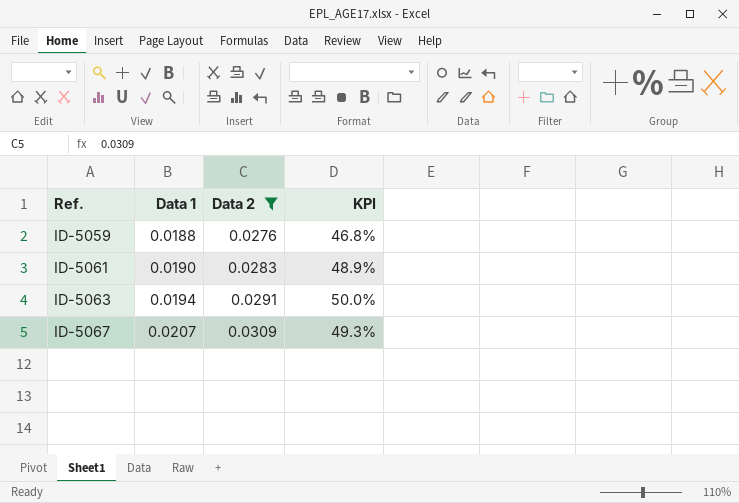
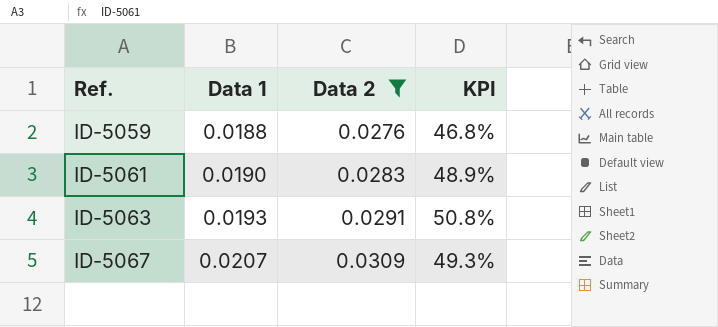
ID-5063 | Data 1: 0.0194 -> 0.0193
ID-5063 | KPI: 50.0% -> 50.8%

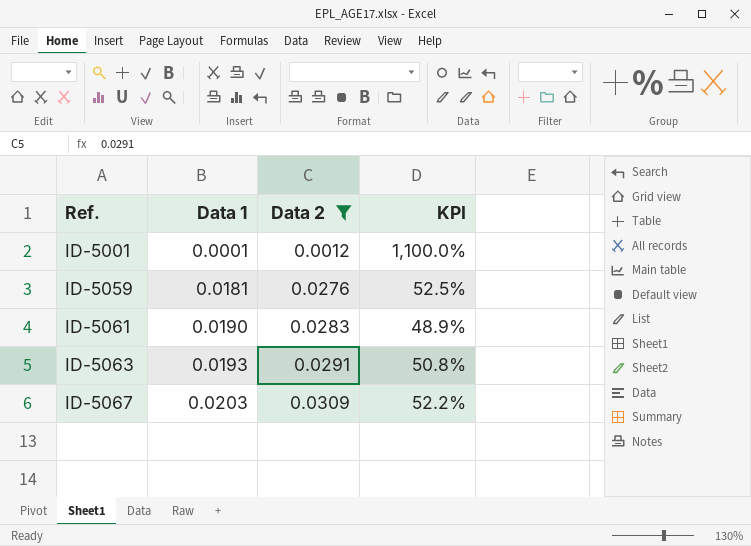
row ID-5001: none -> 0.0001 | 0.0012 | 1,100.0%
ID-5059 | Data 1: 0.0188 -> 0.0181
ID-5059 | KPI: 46.8% -> 52.5%
ID-5067 | Data 1: 0.0207 -> 0.0203
ID-5067 | KPI: 49.3% -> 52.2%

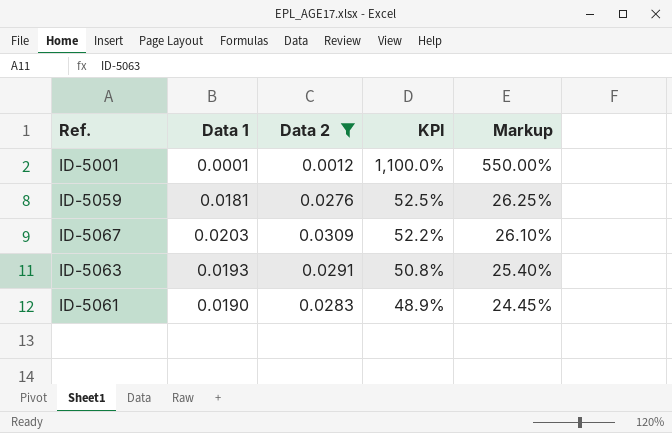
row order: Ref. ascending -> KPI descending
column Markup | formula: none -> [KPI] * 0.5

